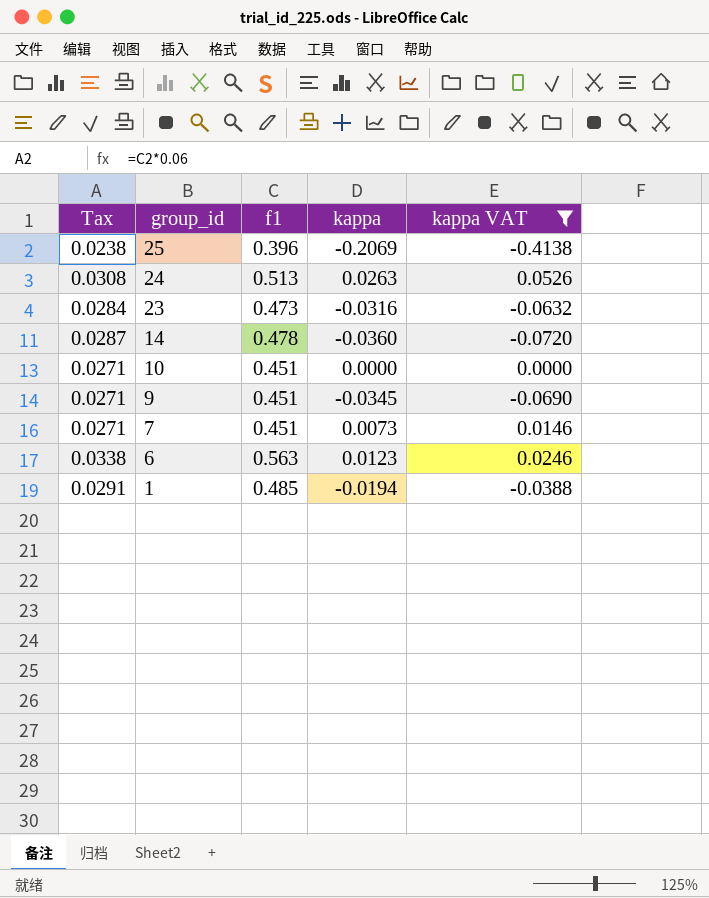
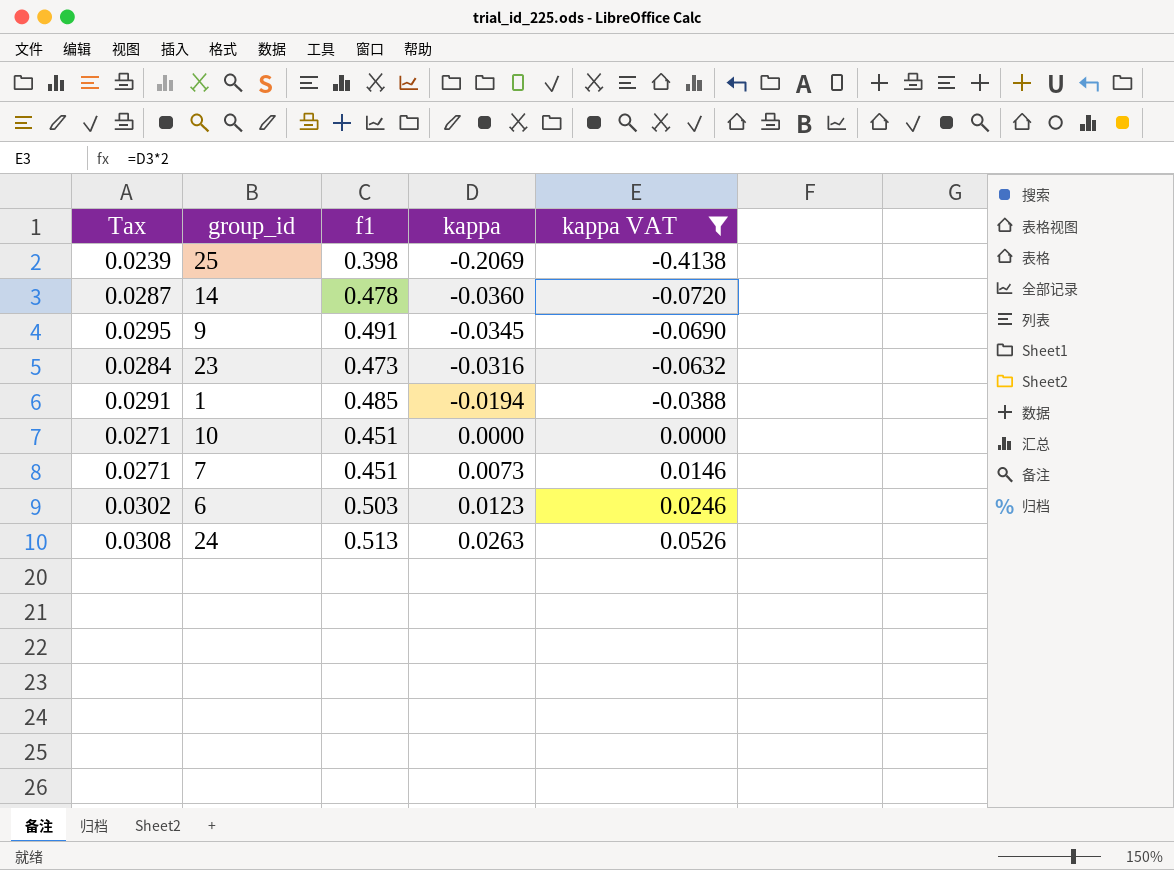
row order: group_id descending -> kappa ascending
25 | Tax: 0.0238 -> 0.0239
25 | f1: 0.396 -> 0.398
9 | Tax: 0.0271 -> 0.0295
9 | f1: 0.451 -> 0.491
6 | Tax: 0.0338 -> 0.0302
6 | f1: 0.563 -> 0.503

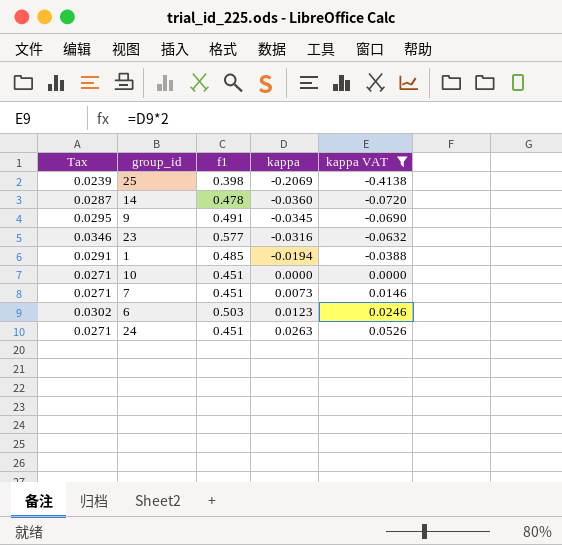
23 | Tax: 0.0284 -> 0.0346
23 | f1: 0.473 -> 0.577
24 | Tax: 0.0308 -> 0.0271
24 | f1: 0.513 -> 0.451

